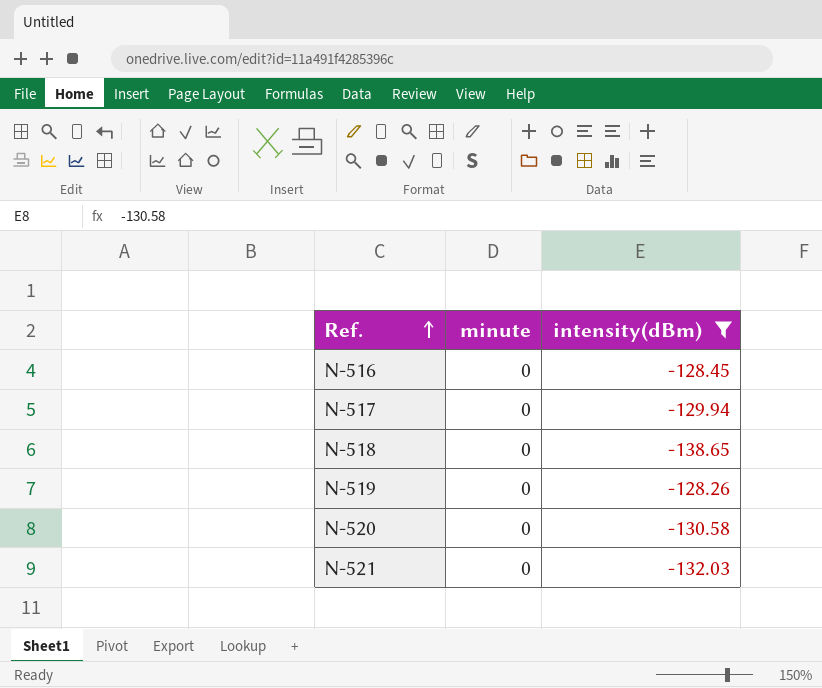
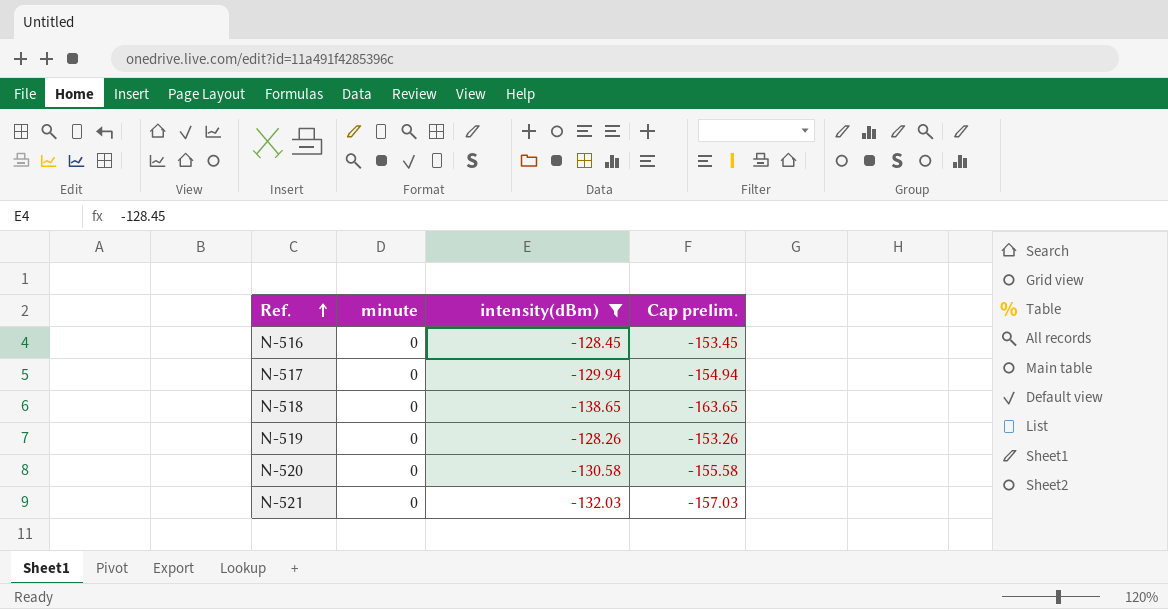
column Cap prelim. | formula: none -> [intensity(dBm)] - 25

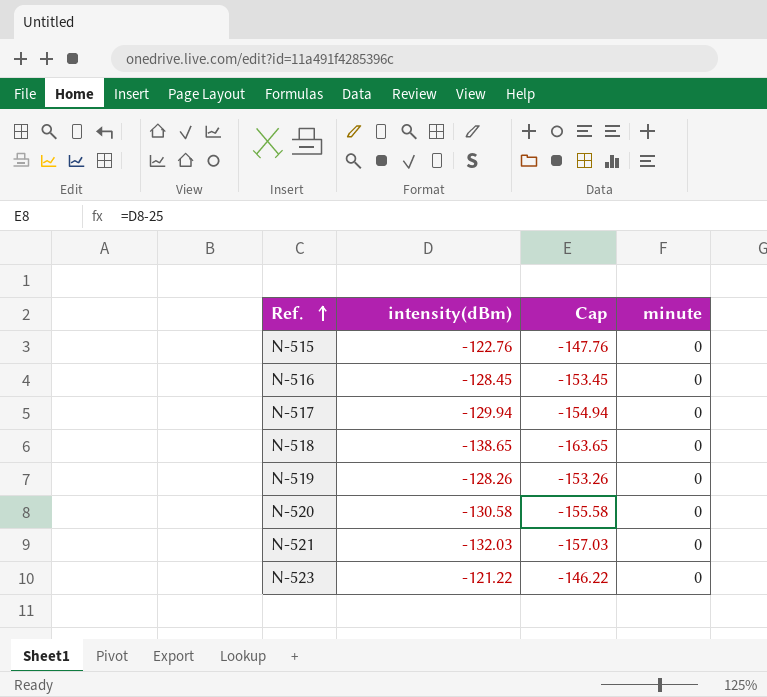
filter: intensity(dBm) <= -128.26 -> none
column name: Cap prelim. -> Cap
column minute | position: 2 -> 4

